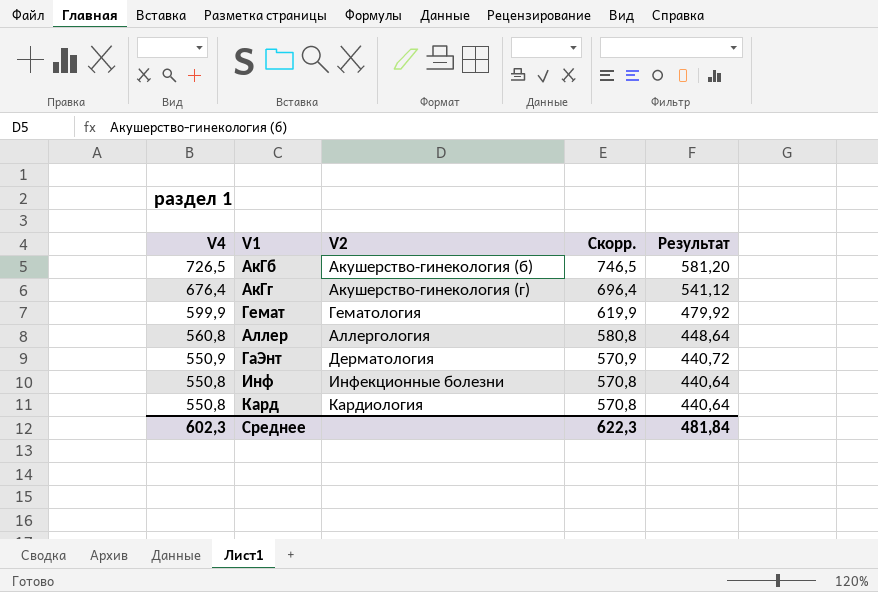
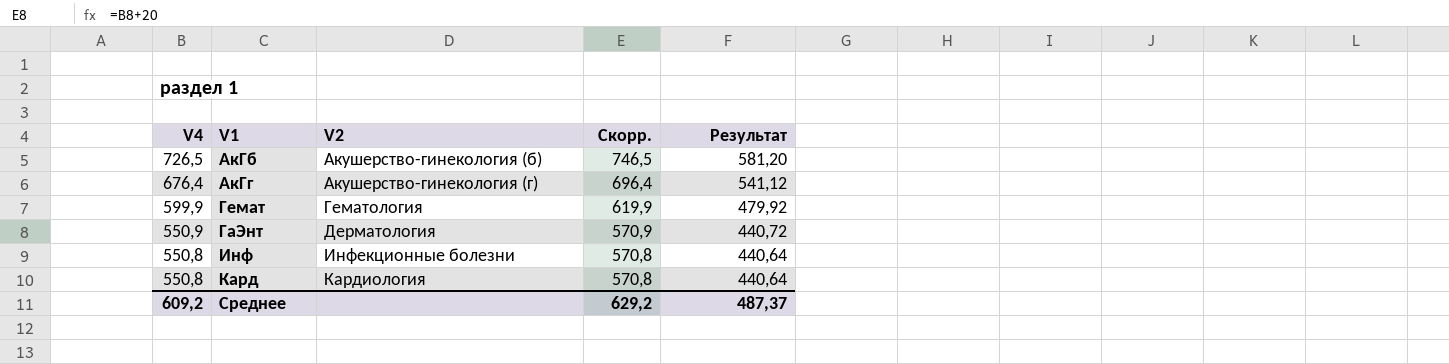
row Аллер: 560,8 | Аллергология | 580,8 | 448,64 -> none
Среднее | V4: 602,3 -> 609,2
Среднее | Скорр.: 622,3 -> 629,2
Среднее | Результат: 481,84 -> 487,37

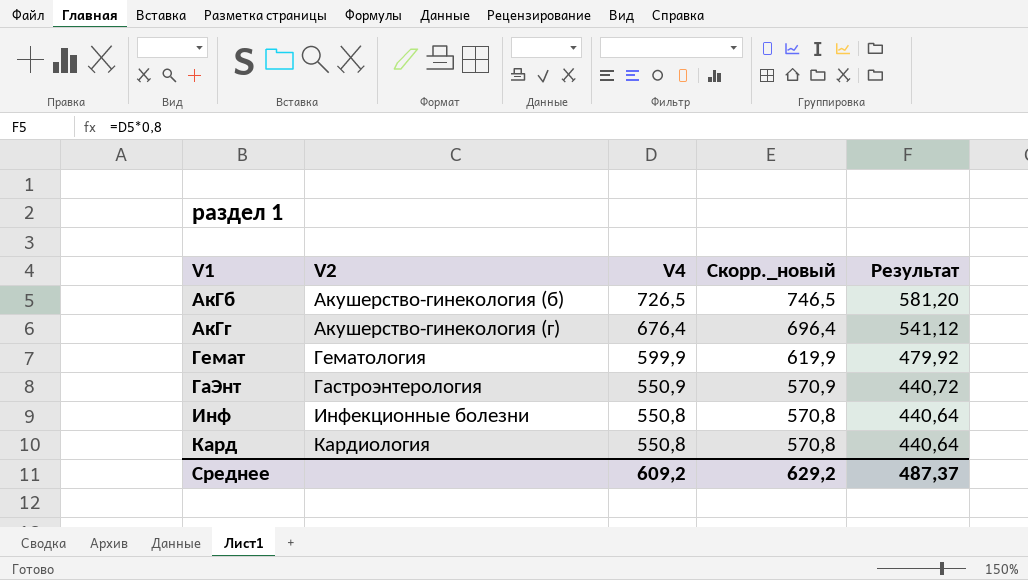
column V4 | position: 1 -> 3
column name: Скорр. -> Скорр._новый
ГаЭнт | V2: Дерматология -> Гастроэнтерология

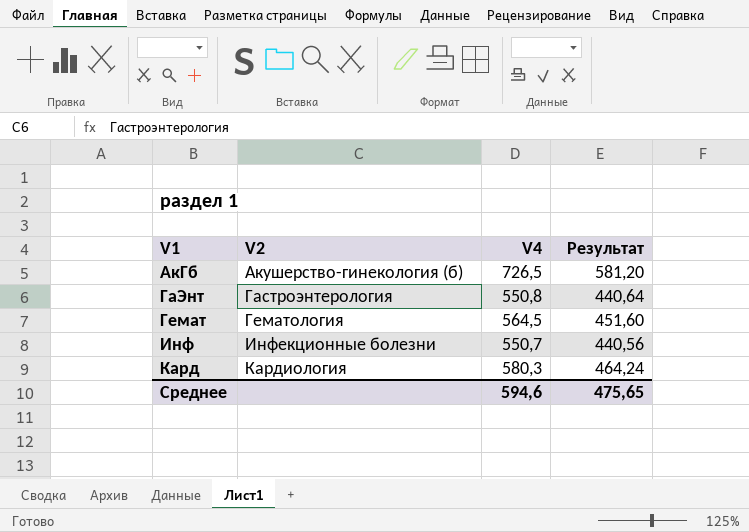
row order: V4 descending -> V1 ascending
column Скорр._новый | formula: [V4] + 20 -> none
row АкГг: Акушерство-гинекология (г) | 676,4 | 696,4 | 541,12 -> none
ГаЭнт | V4: 550,9 -> 550,8
ГаЭнт | Результат: 440,72 -> 440,64
Гемат | V4: 599,9 -> 564,5
Гемат | Результат: 479,92 -> 451,60
Инф | V4: 550,8 -> 550,7
Инф | Результат: 440,64 -> 440,56
Кард | V4: 550,8 -> 580,3
Кард | Результат: 440,64 -> 464,24
Среднее | V4: 609,2 -> 594,6
Среднее | Результат: 487,37 -> 475,65

